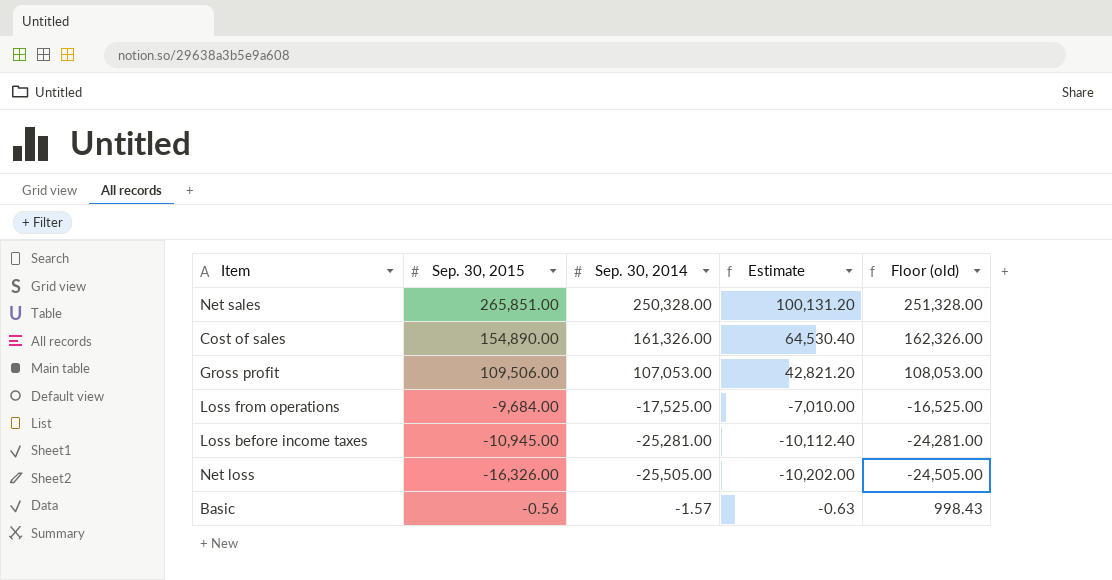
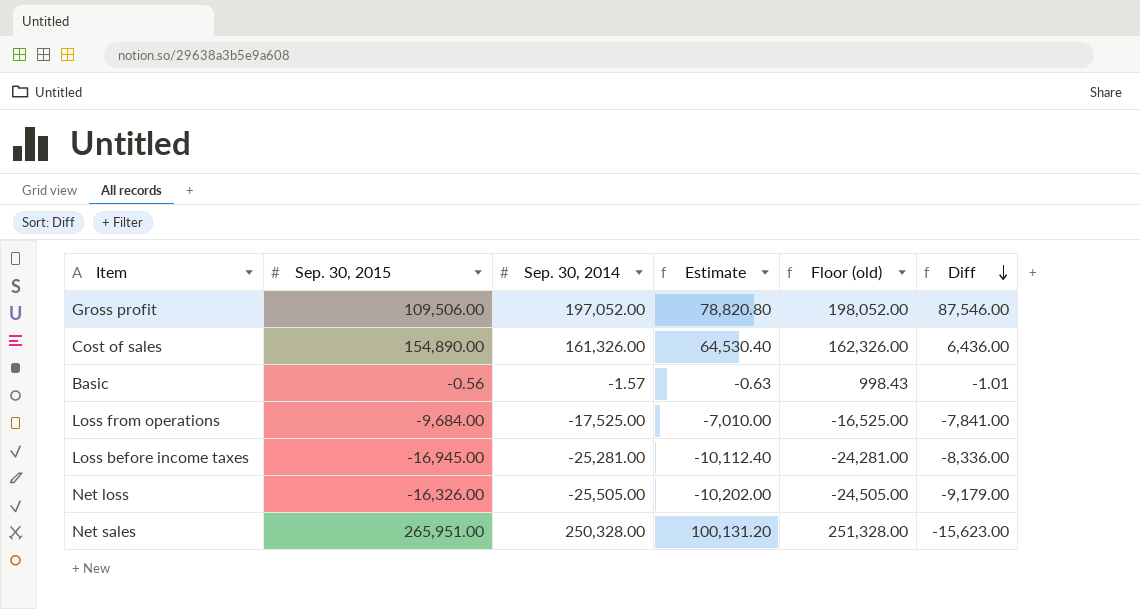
row order: none -> Diff descending
column Diff | formula: none -> [Sep. 30, 2014] - [Sep. 30, 2015]
Gross profit | Sep. 30, 2014: 107,053.00 -> 197,052.00
Gross profit | Estimate: 42,821.20 -> 78,820.80
Gross profit | Floor (old): 108,053.00 -> 198,052.00
Loss before income taxes | Sep. 30, 2015: -10,945.00 -> -16,945.00
Net sales | Sep. 30, 2015: 265,851.00 -> 265,951.00

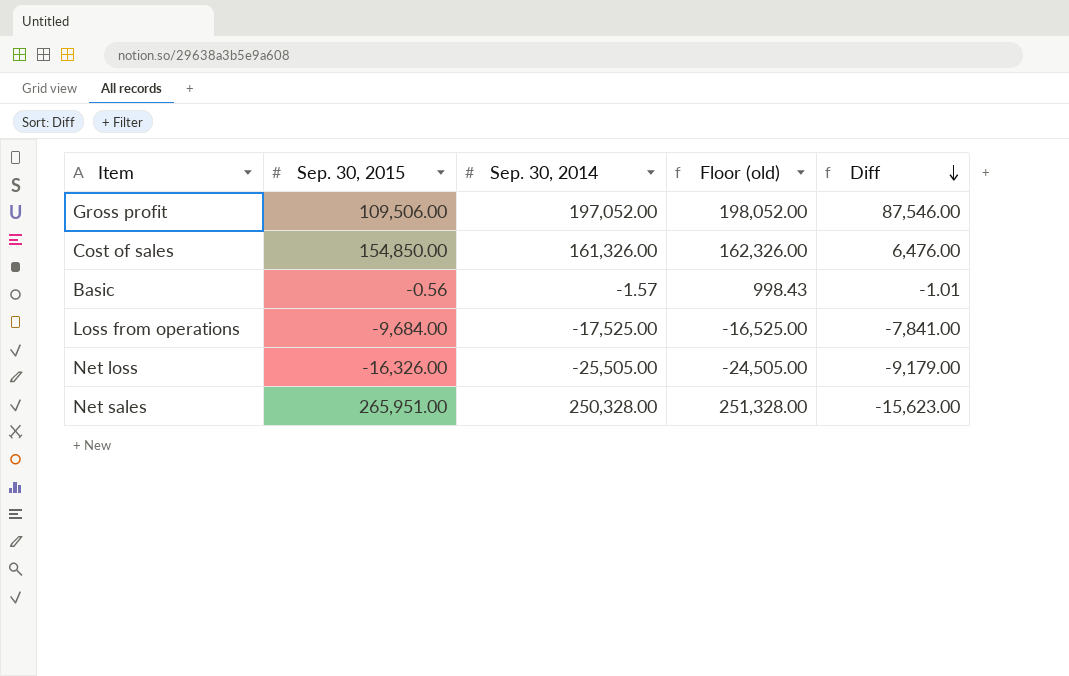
column Estimate | formula: [Sep. 30, 2014] * 0.4 -> none
row Loss before income taxes: -16,945.00 | -25,281.00 | -10,112.40 | -24,281.00 | -8,336.00 -> none
Cost of sales | Sep. 30, 2015: 154,890.00 -> 154,850.00
Cost of sales | Diff: 6,436.00 -> 6,476.00

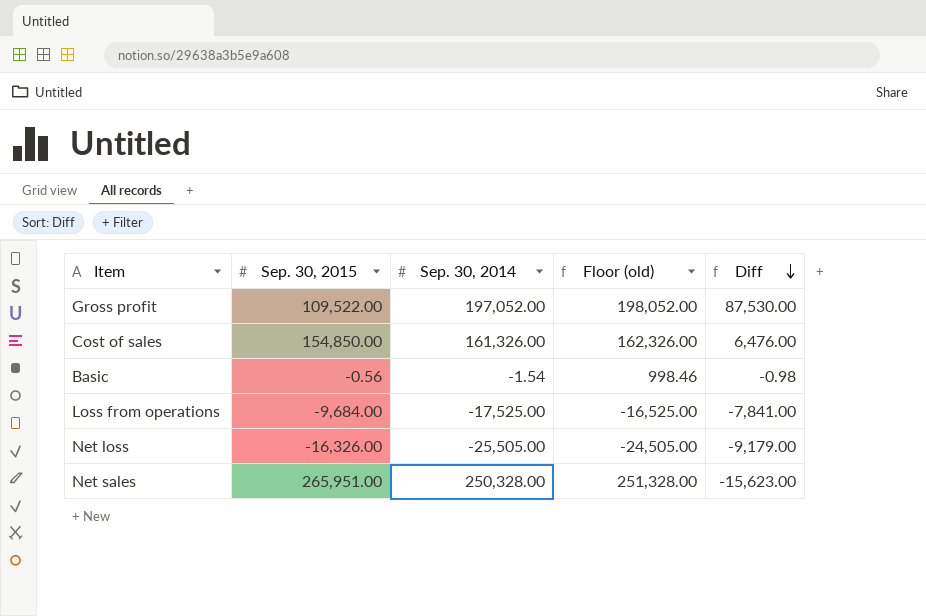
Gross profit | Sep. 30, 2015: 109,506.00 -> 109,522.00
Gross profit | Diff: 87,546.00 -> 87,530.00
Basic | Sep. 30, 2014: -1.57 -> -1.54
Basic | Floor (old): 998.43 -> 998.46
Basic | Diff: -1.01 -> -0.98

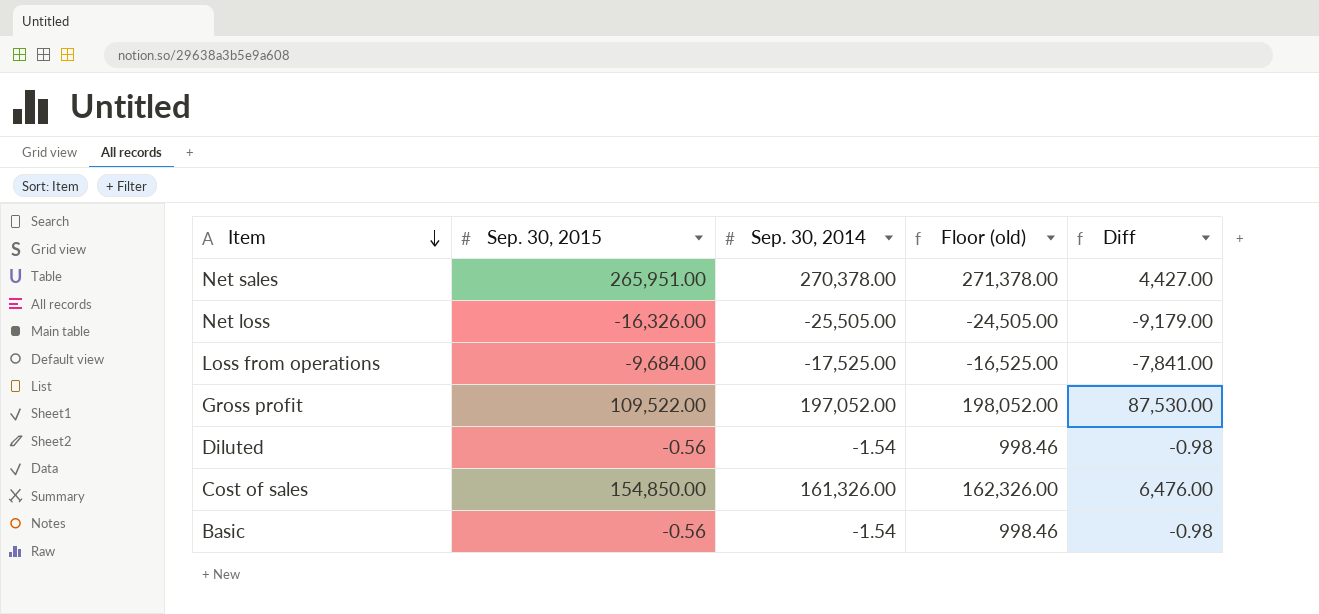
row order: Diff descending -> Item descending
Net sales | Sep. 30, 2014: 250,328.00 -> 270,378.00
Net sales | Floor (old): 251,328.00 -> 271,378.00
Net sales | Diff: -15,623.00 -> 4,427.00
row Diluted: none -> -0.56 | -1.54 | 998.46 | -0.98

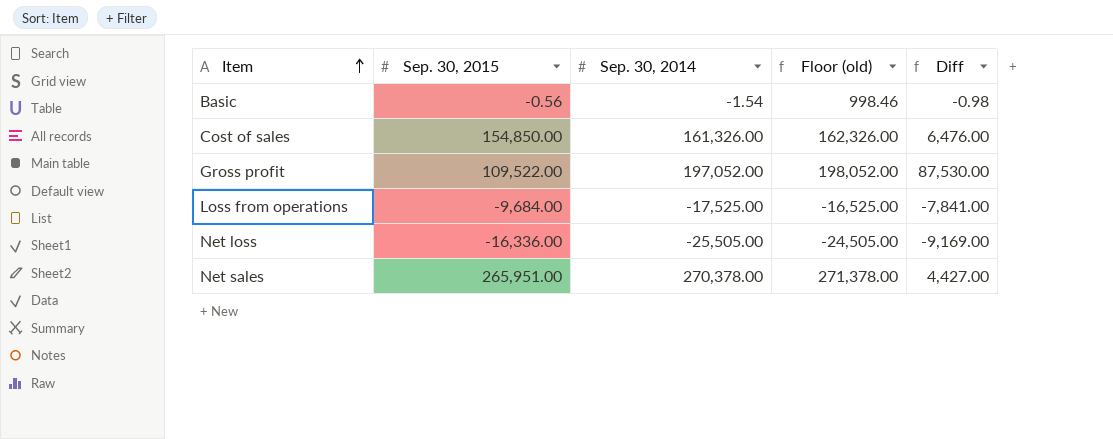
row order: Item descending -> Item ascending
row Diluted: -0.56 | -1.54 | 998.46 | -0.98 -> none
Net loss | Sep. 30, 2015: -16,326.00 -> -16,336.00
Net loss | Diff: -9,179.00 -> -9,169.00

